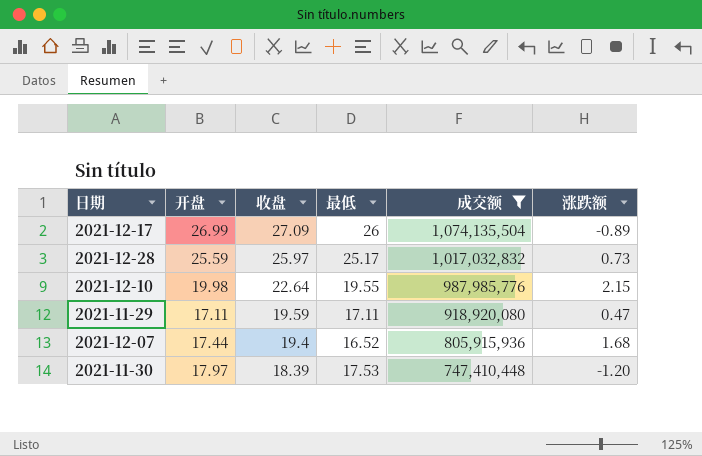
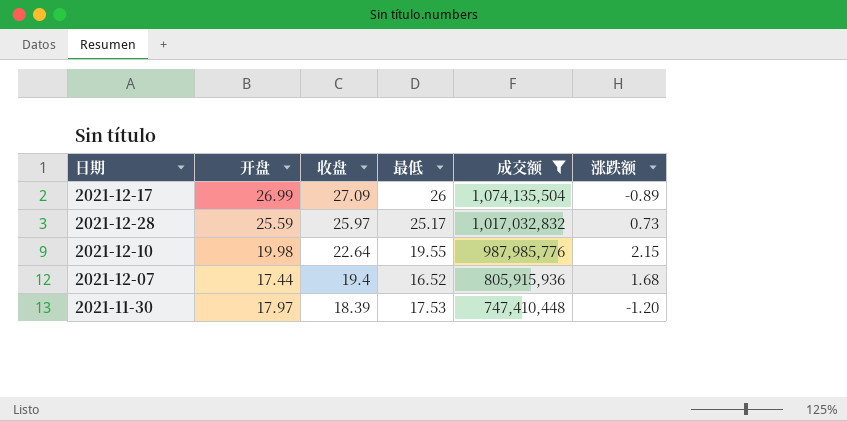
row 2021-11-29: 17.11 | 19.59 | 17.11 | 918,920,080 | 0.47 -> none

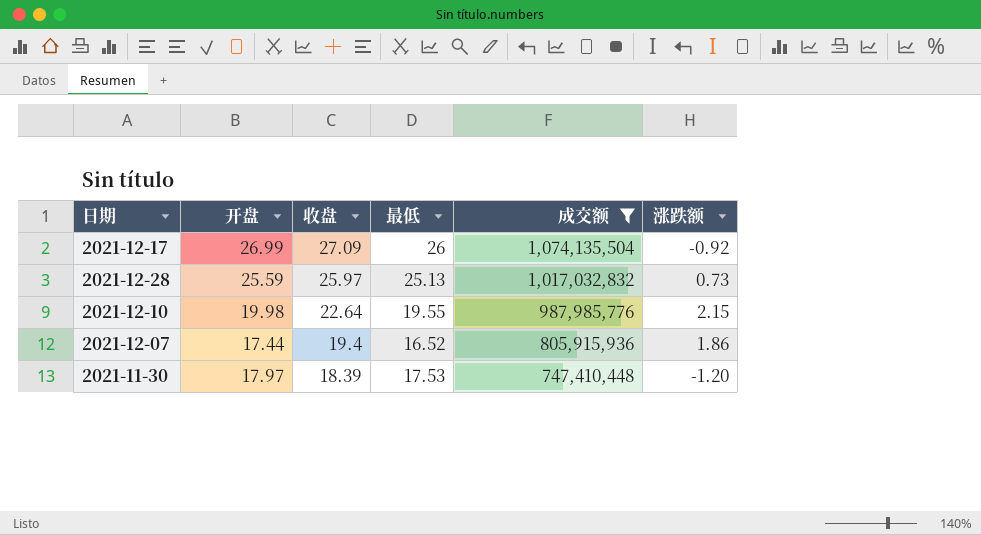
2021-12-17 | 涨跌额: -0.89 -> -0.92
2021-12-28 | 最低: 25.17 -> 25.13
2021-12-07 | 涨跌额: 1.68 -> 1.86

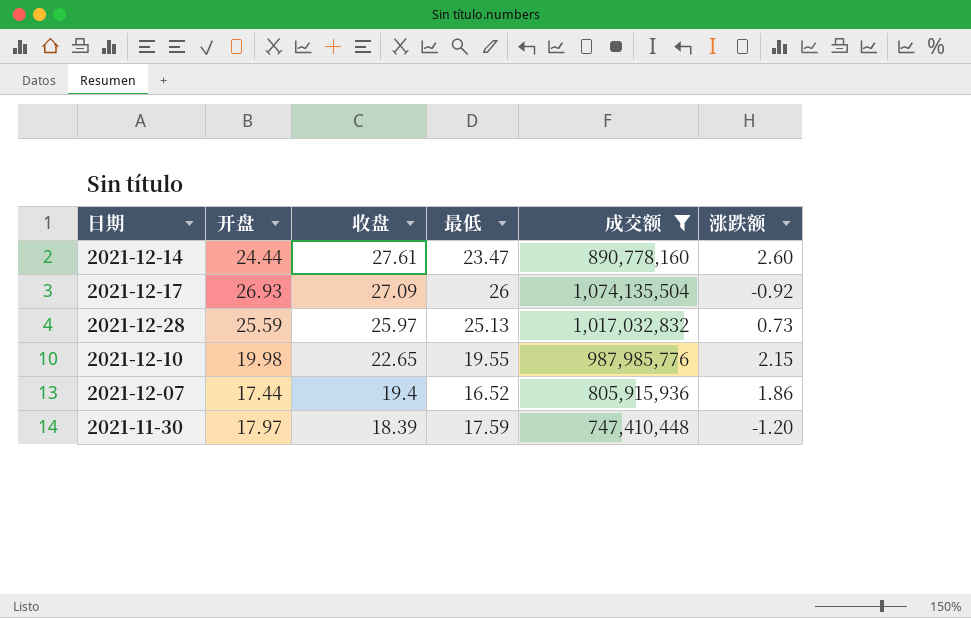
row 2021-12-14: none -> 24.44 | 27.61 | 23.47 | 890,778,160 | 2.60
2021-12-17 | 开盘: 26.99 -> 26.93
2021-12-10 | 收盘: 22.64 -> 22.65
2021-11-30 | 最低: 17.53 -> 17.59

